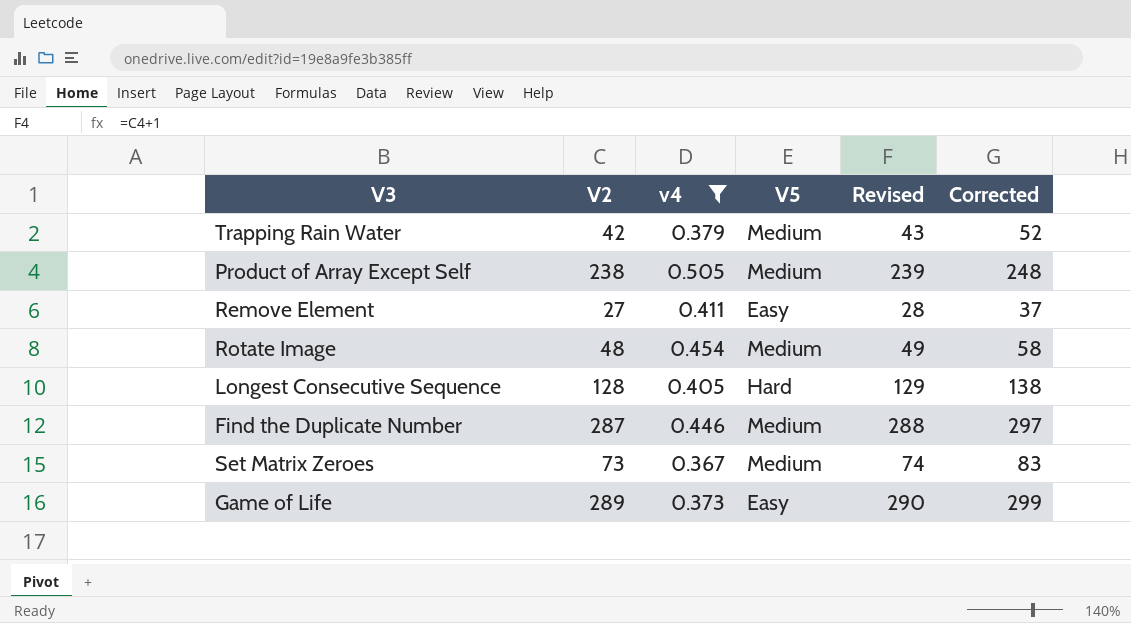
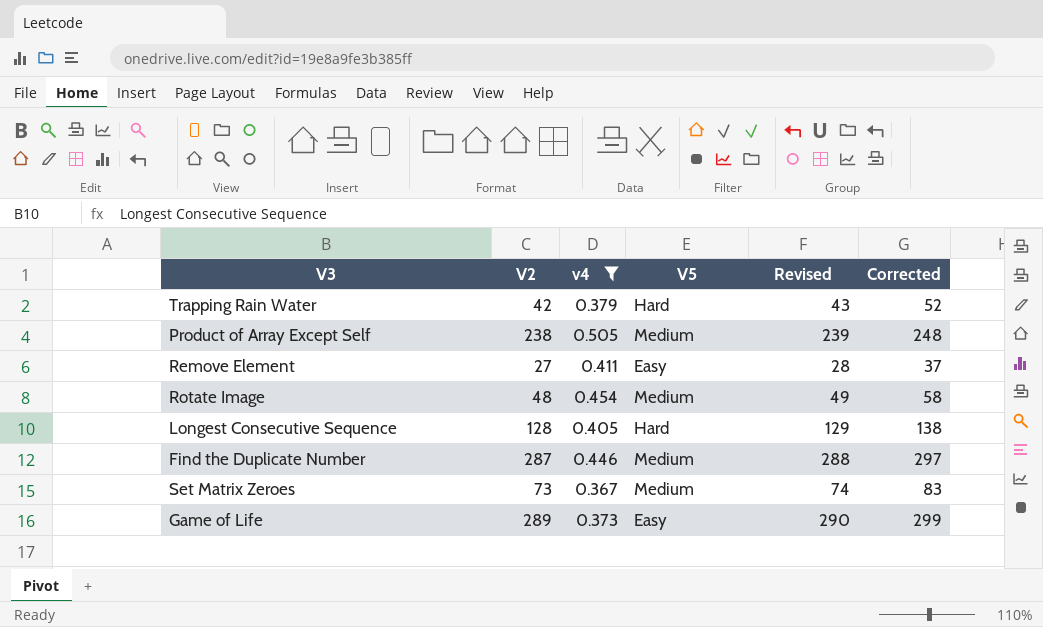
Trapping Rain Water | V5: Medium -> Hard

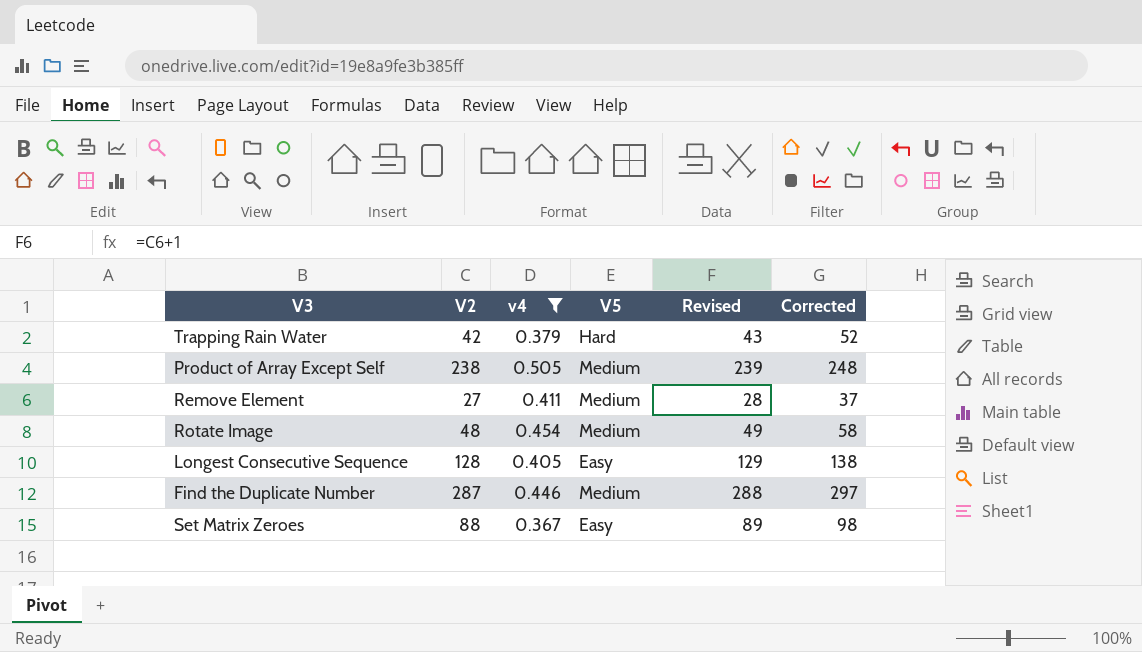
row Game of Life: 289 | 0.373 | Easy | 290 | 299 -> none
Remove Element | V5: Easy -> Medium
Longest Consecutive Sequence | V5: Hard -> Easy
Set Matrix Zeroes | V2: 73 -> 88
Set Matrix Zeroes | V5: Medium -> Easy
Set Matrix Zeroes | Revised: 74 -> 89
Set Matrix Zeroes | Corrected: 83 -> 98

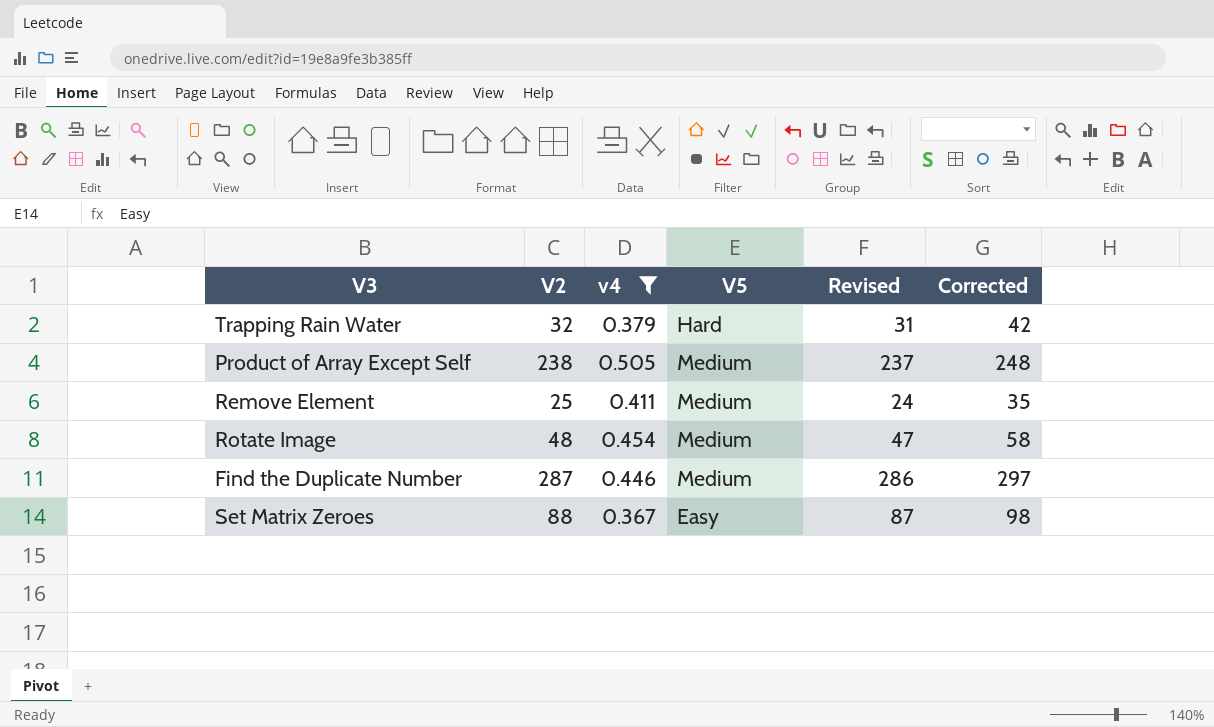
column Revised | formula: [V2] + 1 -> [V2] - 1
row Longest Consecutive Sequence: 128 | 0.405 | Easy | 129 | 138 -> none
Trapping Rain Water | V2: 42 -> 32
Trapping Rain Water | Corrected: 52 -> 42
Remove Element | V2: 27 -> 25
Remove Element | Corrected: 37 -> 35

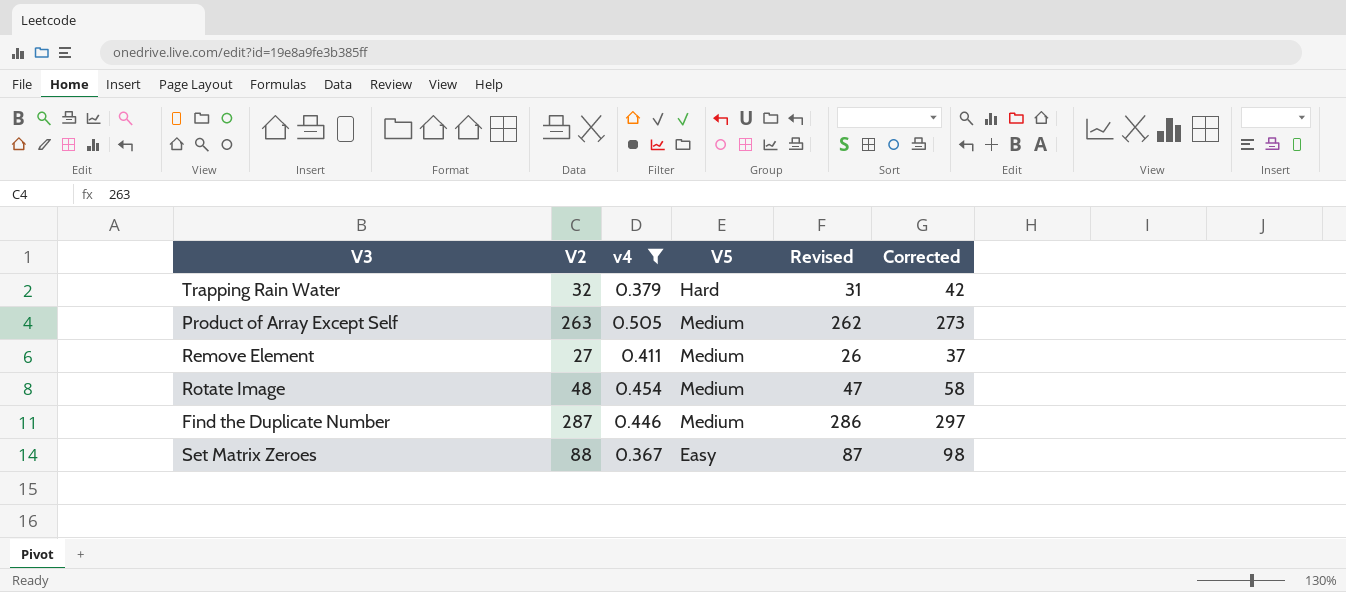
Product of Array Except Self | V2: 238 -> 263
Product of Array Except Self | Revised: 237 -> 262
Product of Array Except Self | Corrected: 248 -> 273
Remove Element | V2: 25 -> 27
Remove Element | Revised: 24 -> 26
Remove Element | Corrected: 35 -> 37

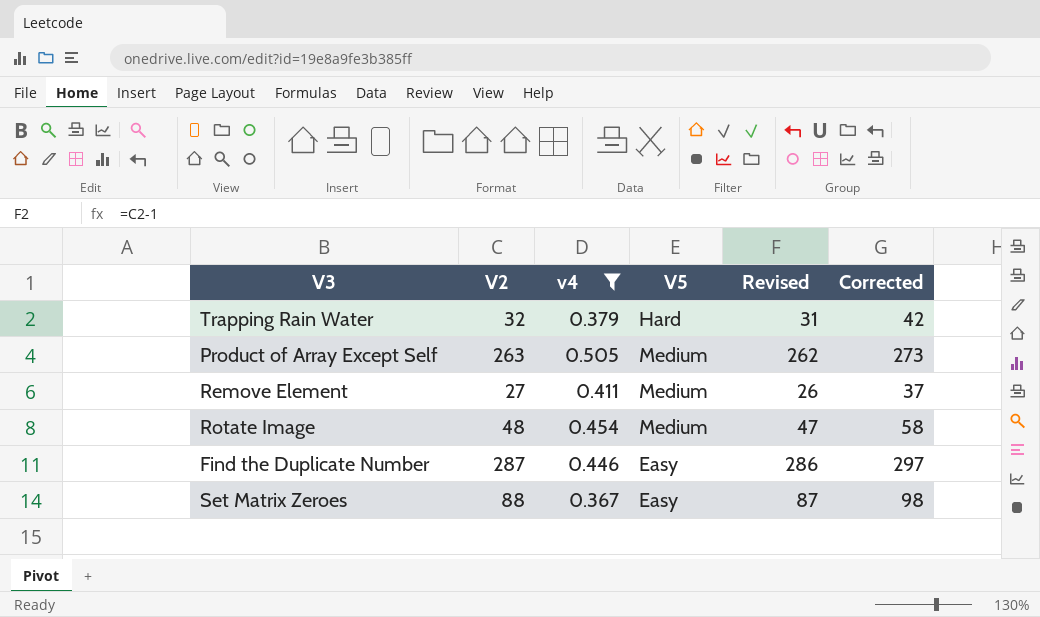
Find the Duplicate Number | V5: Medium -> Easy

